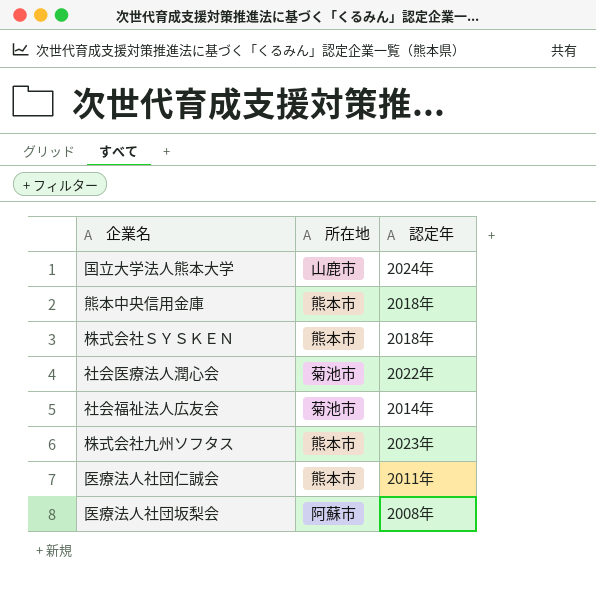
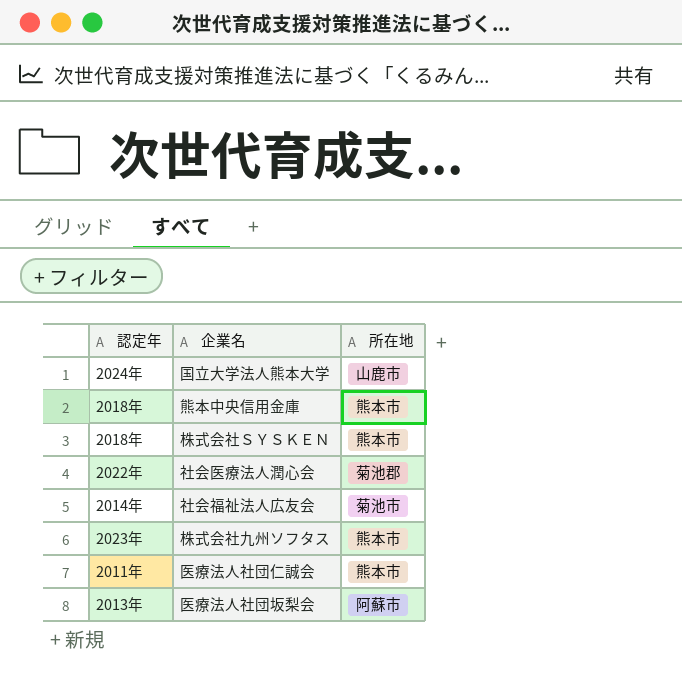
column 認定年 | position: 3 -> 1
社会医療法人潤心会 | 所在地: 菊池市 -> 菊池郡
医療法人社団坂梨会 | 認定年: 2008年 -> 2013年

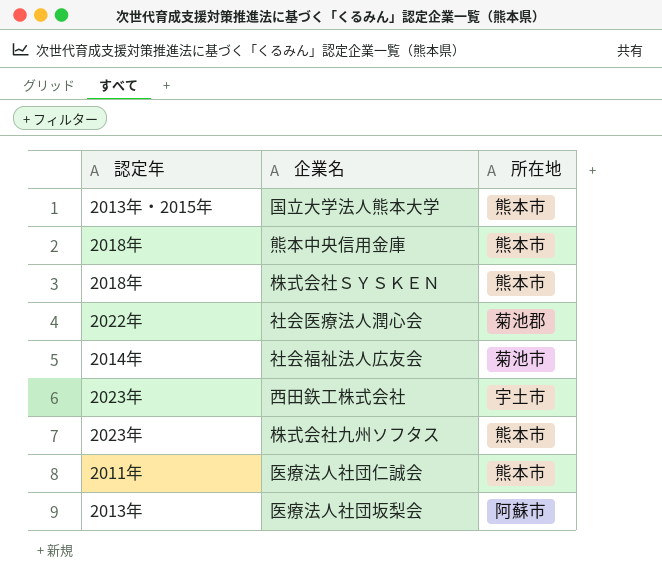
国立大学法人熊本大学 | 認定年: 2024年 -> 2013年・2015年
国立大学法人熊本大学 | 所在地: 山鹿市 -> 熊本市
row 西田鉃工株式会社: none -> 2023年 | 宇土市

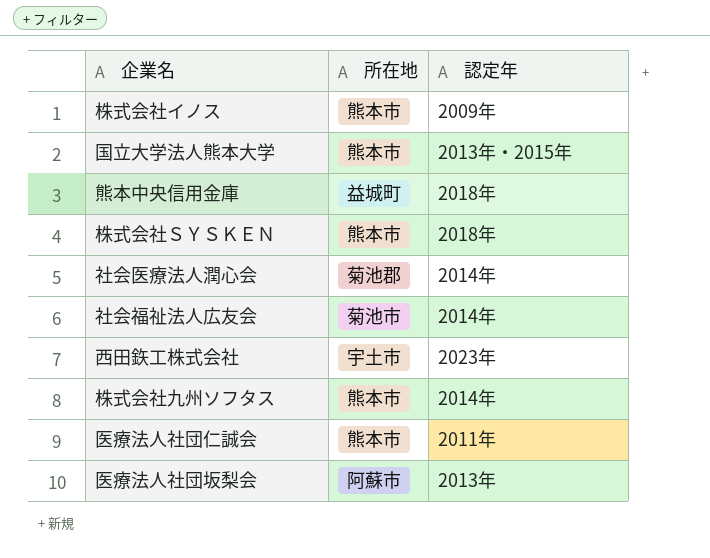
column 認定年 | position: 1 -> 3
row 株式会社イノス: none -> 熊本市 | 2009年
熊本中央信用金庫 | 所在地: 熊本市 -> 益城町
社会医療法人潤心会 | 認定年: 2022年 -> 2014年
株式会社九州ソフタス | 認定年: 2023年 -> 2014年

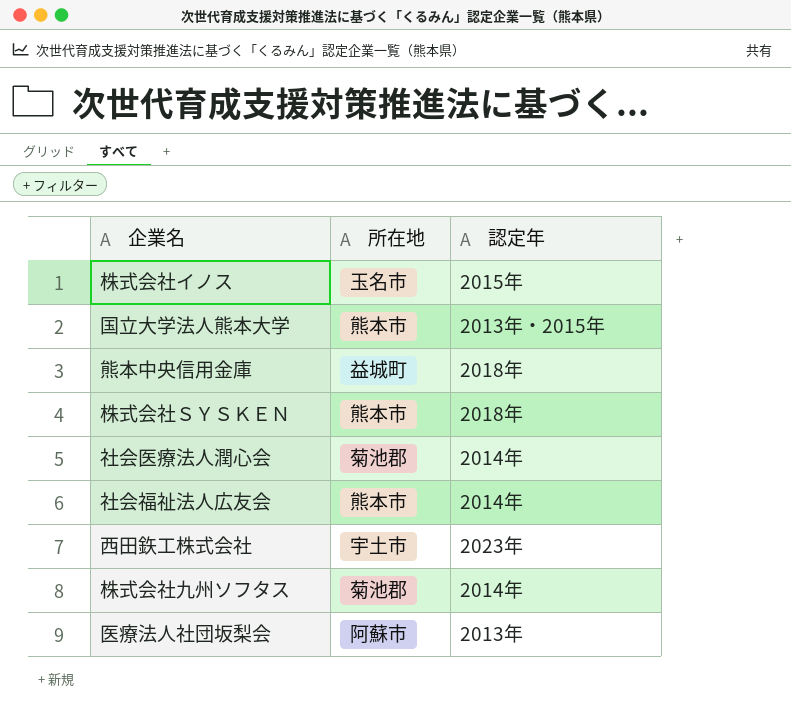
row 医療法人社団仁誠会: 熊本市 | 2011年 -> none
株式会社イノス | 所在地: 熊本市 -> 玉名市
株式会社イノス | 認定年: 2009年 -> 2015年
社会福祉法人広友会 | 所在地: 菊池市 -> 熊本市
株式会社九州ソフタス | 所在地: 熊本市 -> 菊池郡

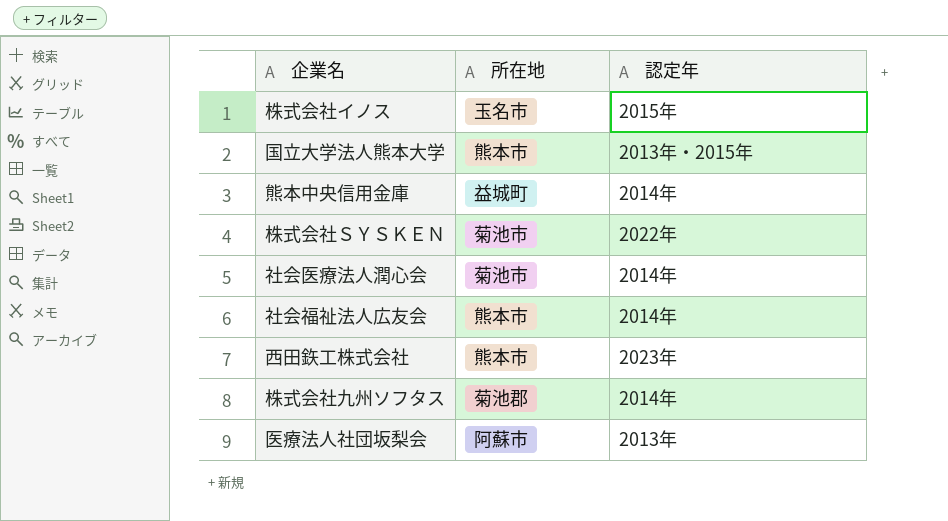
熊本中央信用金庫 | 認定年: 2018年 -> 2014年
株式会社ＳＹＳＫＥＮ | 所在地: 熊本市 -> 菊池市
株式会社ＳＹＳＫＥＮ | 認定年: 2018年 -> 2022年
社会医療法人潤心会 | 所在地: 菊池郡 -> 菊池市
西田鉃工株式会社 | 所在地: 宇土市 -> 熊本市

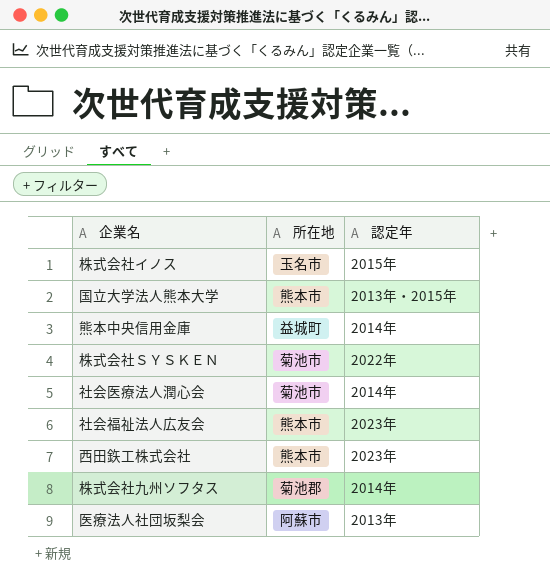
社会福祉法人広友会 | 認定年: 2014年 -> 2023年

